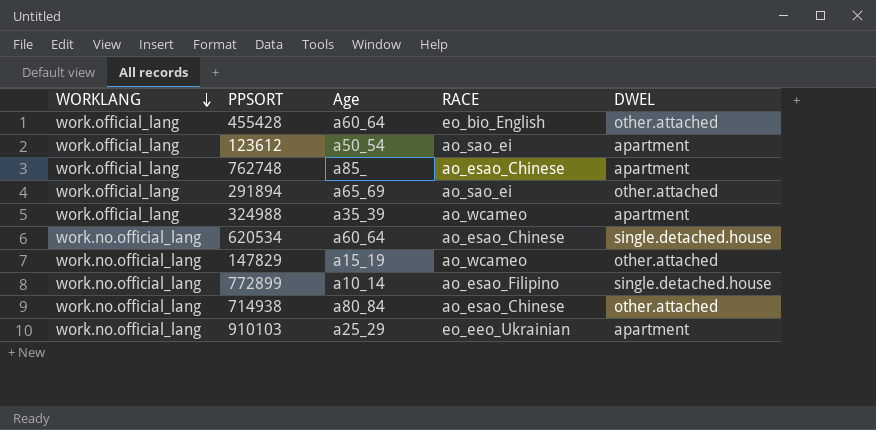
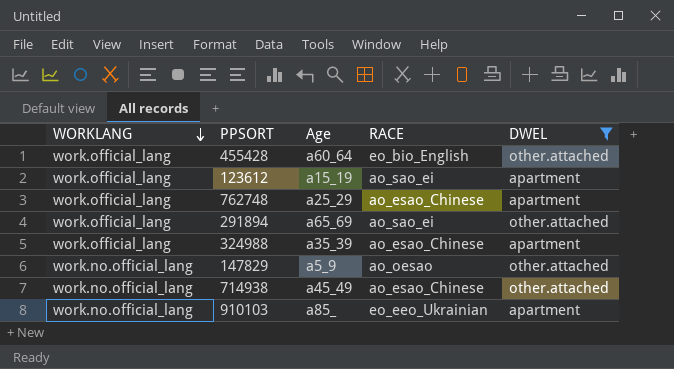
filter: none -> DWEL != single.detached.house
123612 | Age: a50_54 -> a15_19
762748 | Age: a85_ -> a25_29
324988 | RACE: ao_wcameo -> ao_esao_Chinese
147829 | Age: a15_19 -> a5_9
147829 | RACE: ao_wcameo -> ao_oesao
714938 | Age: a80_84 -> a45_49
910103 | Age: a25_29 -> a85_

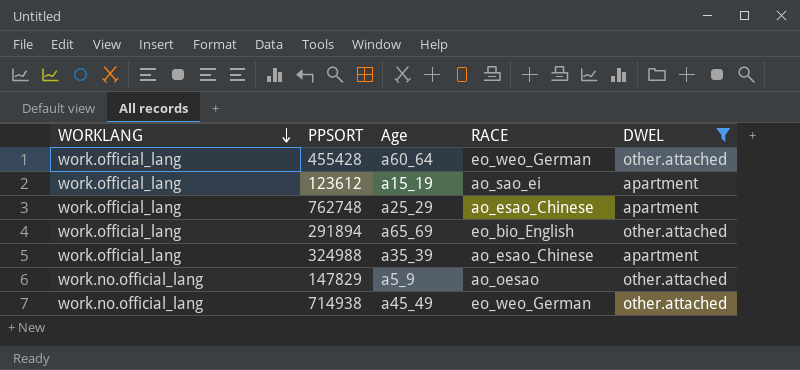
row 910103: work.no.official_lang | a85_ | eo_eeo_Ukrainian | apartment -> none
455428 | RACE: eo_bio_English -> eo_weo_German
291894 | RACE: ao_sao_ei -> eo_bio_English
714938 | RACE: ao_esao_Chinese -> eo_weo_German

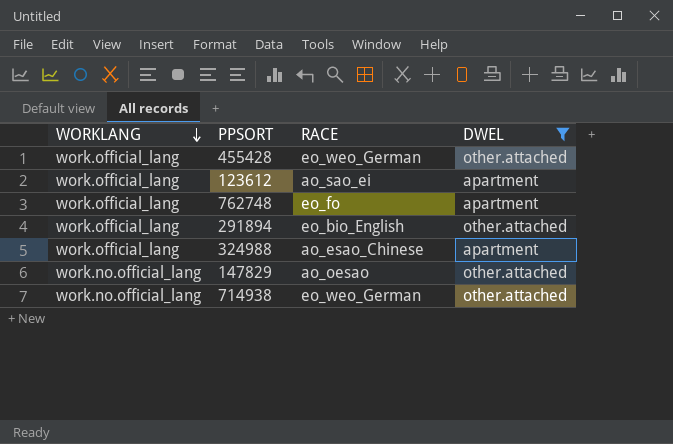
column Age | position: 3 -> none
762748 | RACE: ao_esao_Chinese -> eo_fo

